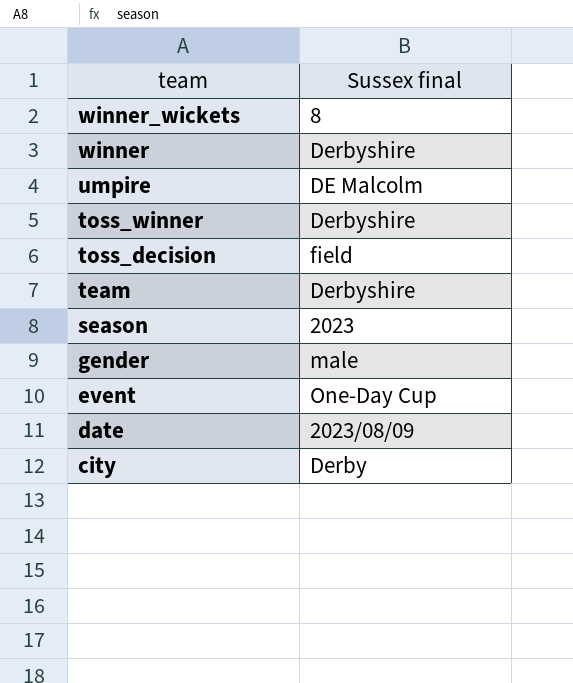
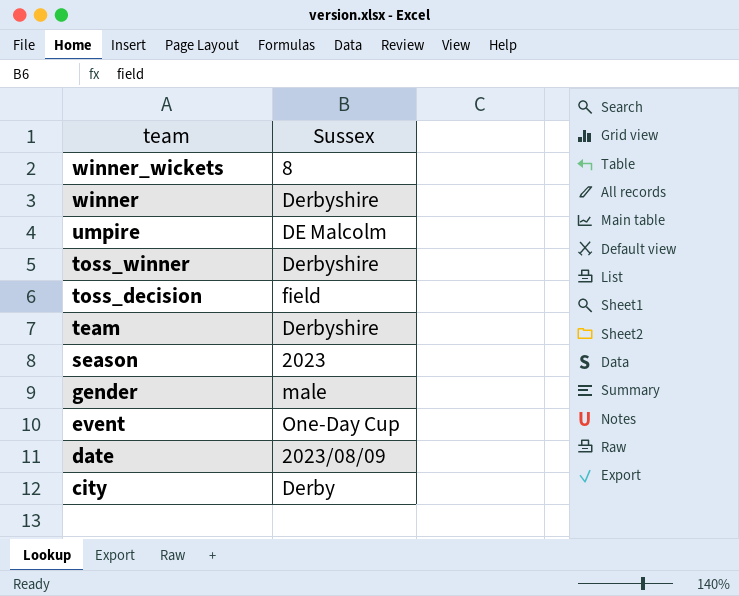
column name: Sussex final -> Sussex

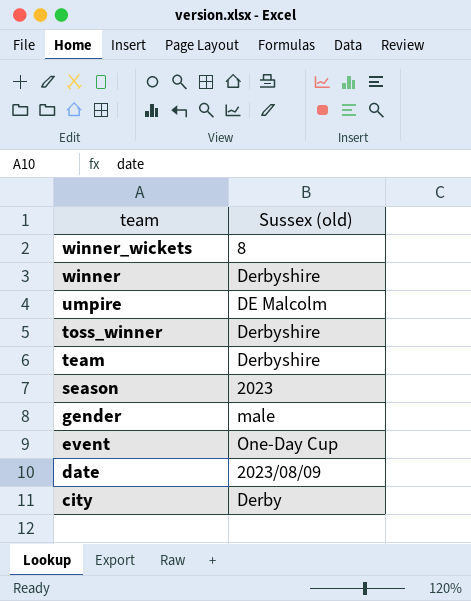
column name: Sussex -> Sussex (old)
row toss_decision: field -> none

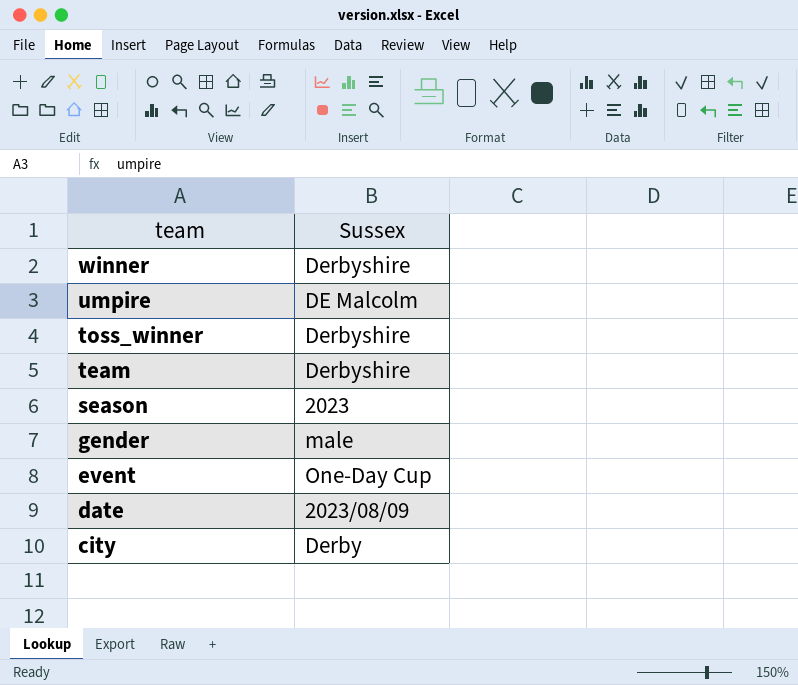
column name: Sussex (old) -> Sussex
row winner_wickets: 8 -> none

